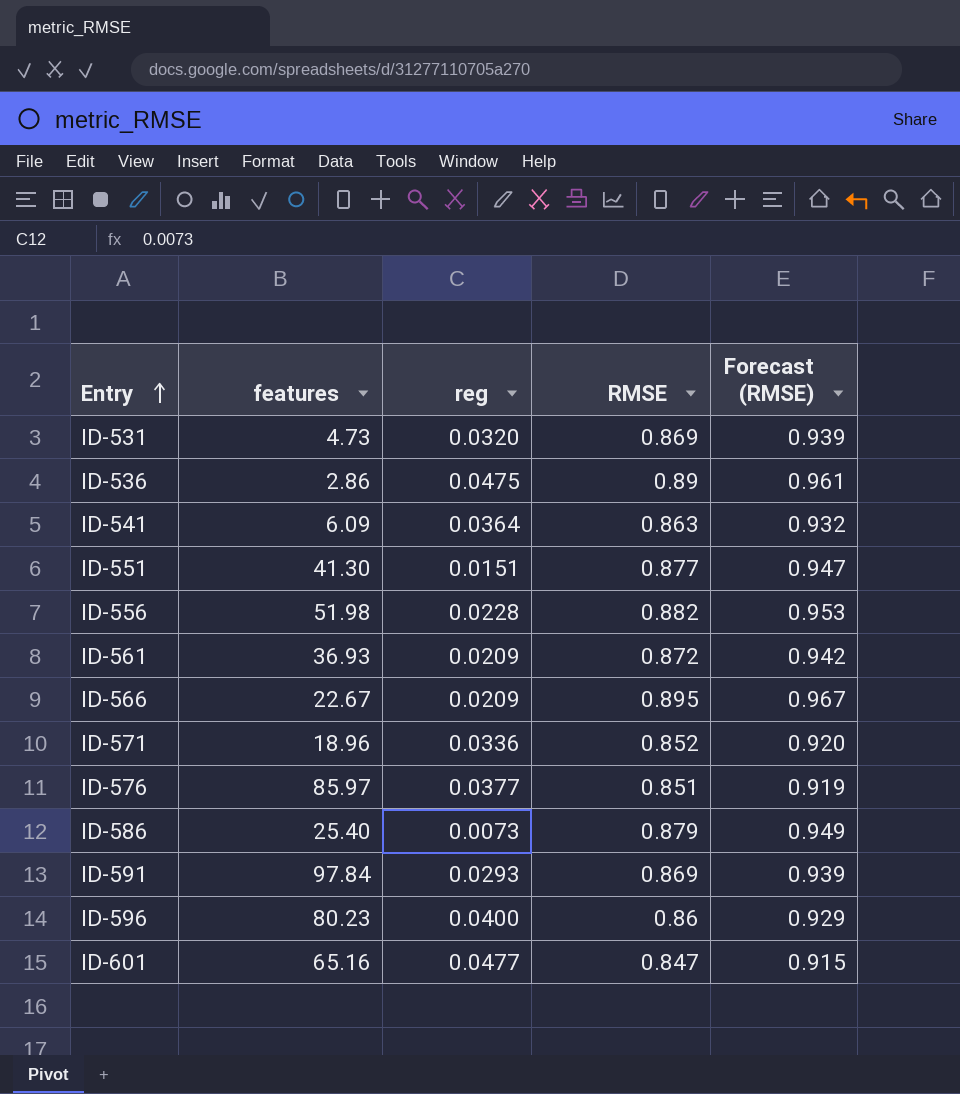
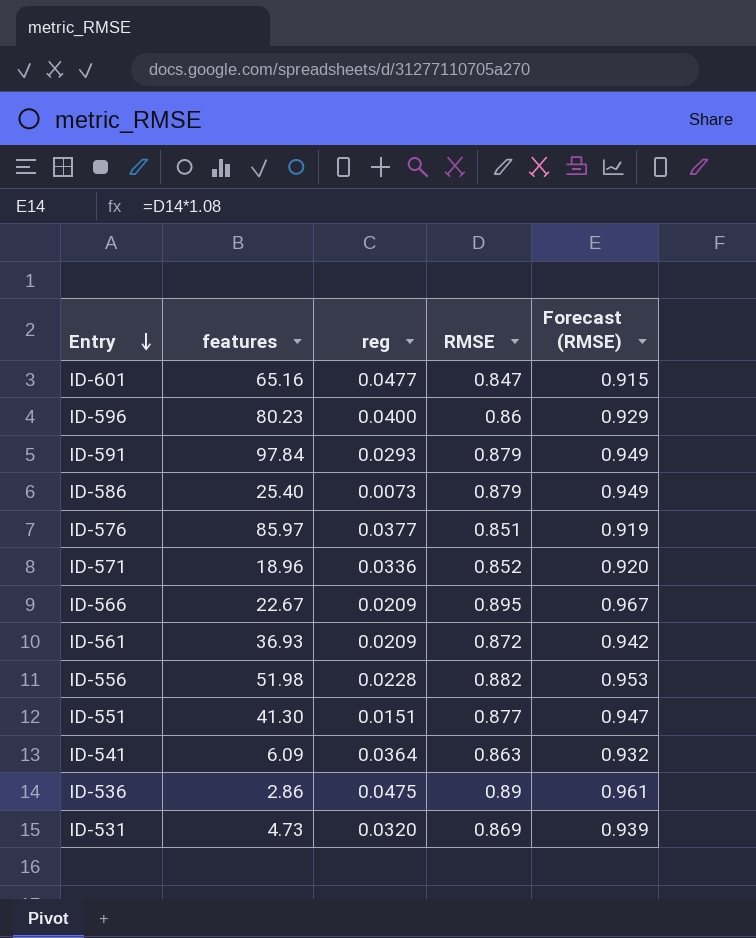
row order: Entry ascending -> Entry descending
ID-591 | RMSE: 0.869 -> 0.879
ID-591 | Forecast (RMSE): 0.939 -> 0.949

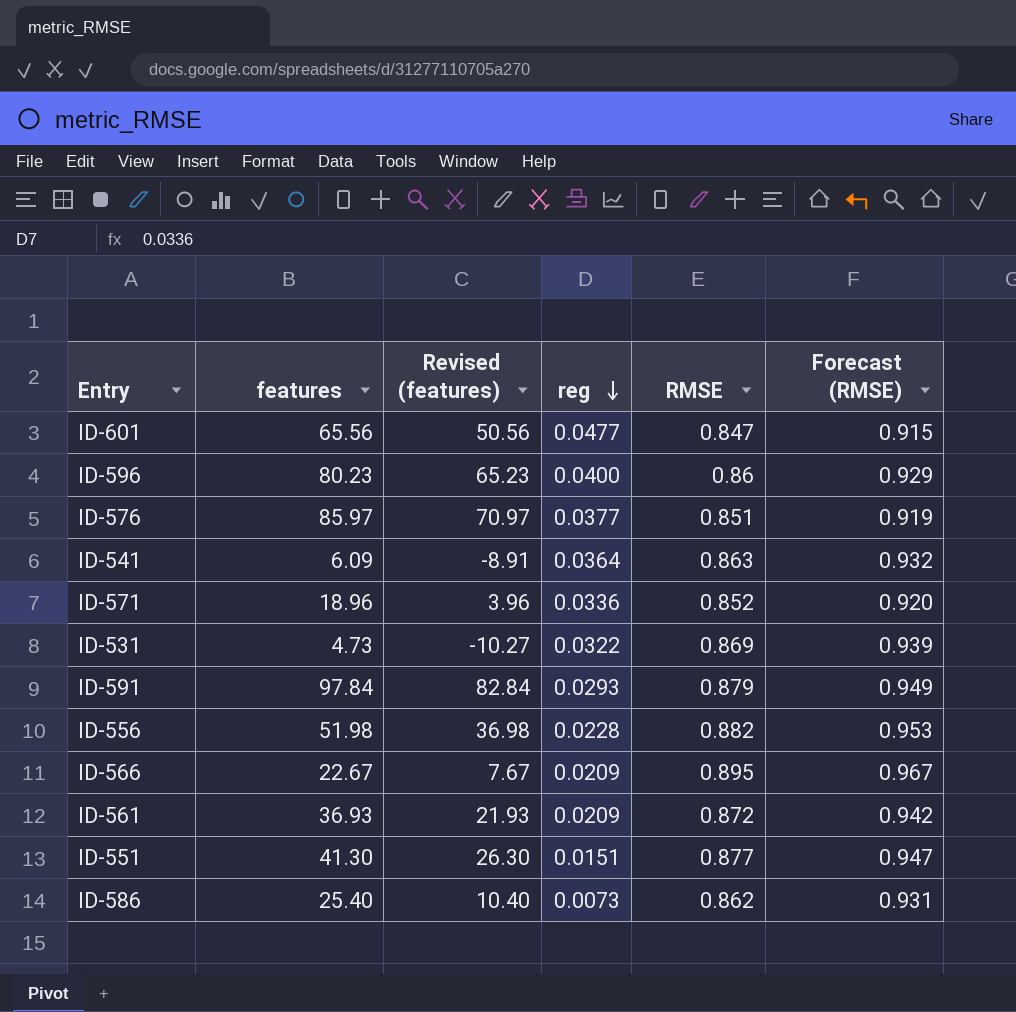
row order: Entry descending -> reg descending
column Revised (features) | formula: none -> [features] - 15
row ID-536: 2.86 | 0.0475 | 0.89 | 0.961 -> none
ID-601 | features: 65.16 -> 65.56
ID-531 | reg: 0.0320 -> 0.0322
ID-586 | RMSE: 0.879 -> 0.862
ID-586 | Forecast (RMSE): 0.949 -> 0.931

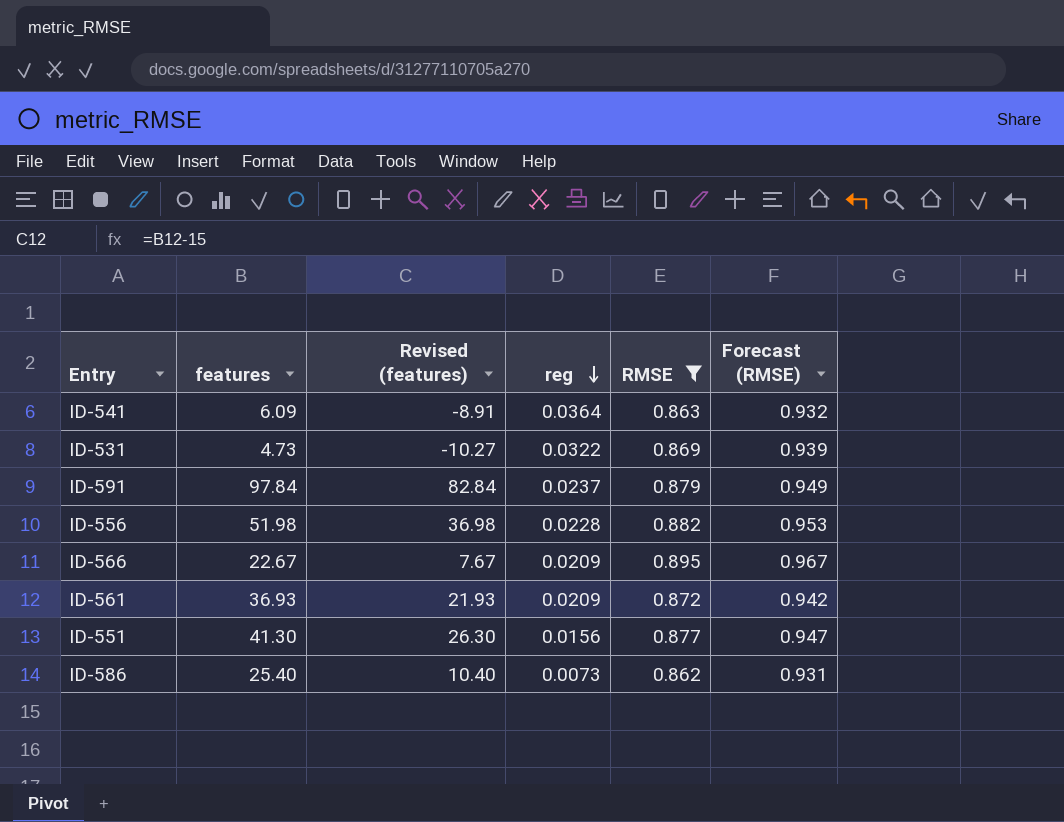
filter: none -> RMSE >= 0.862
ID-591 | reg: 0.0293 -> 0.0237
ID-551 | reg: 0.0151 -> 0.0156

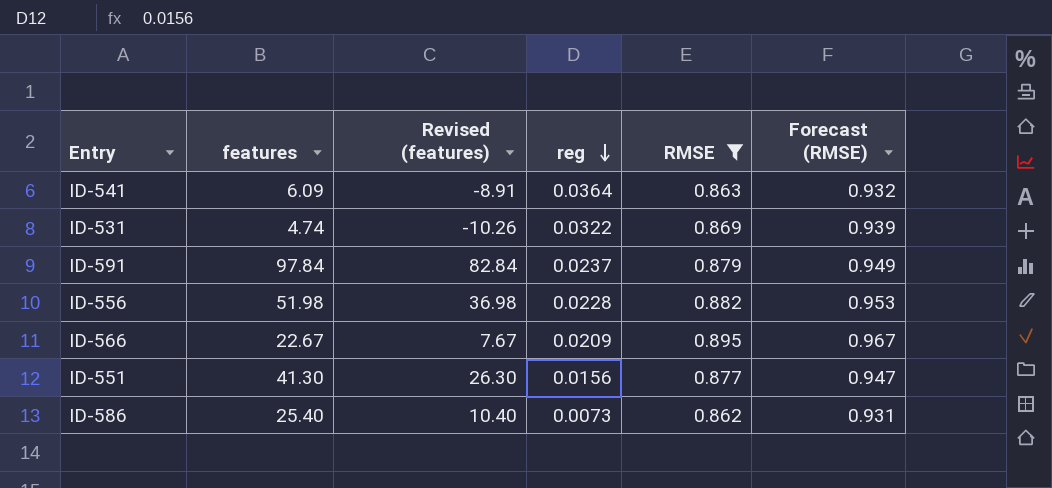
row ID-561: 36.93 | 21.93 | 0.0209 | 0.872 | 0.942 -> none
ID-531 | features: 4.73 -> 4.74
ID-531 | Revised (features): -10.27 -> -10.26

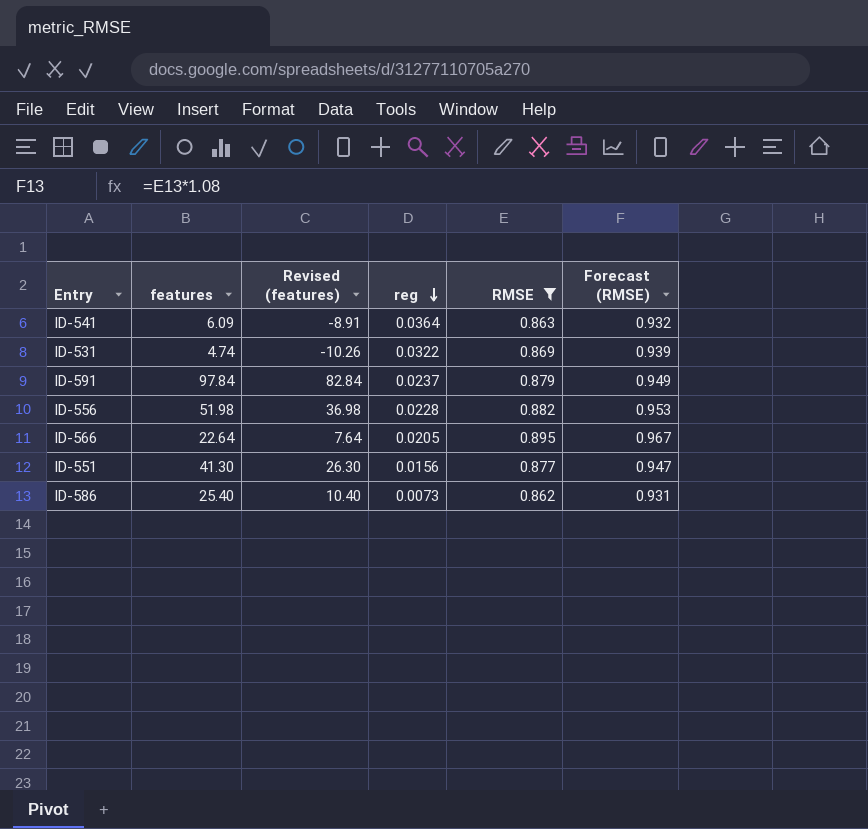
ID-566 | features: 22.67 -> 22.64
ID-566 | Revised (features): 7.67 -> 7.64
ID-566 | reg: 0.0209 -> 0.0205

